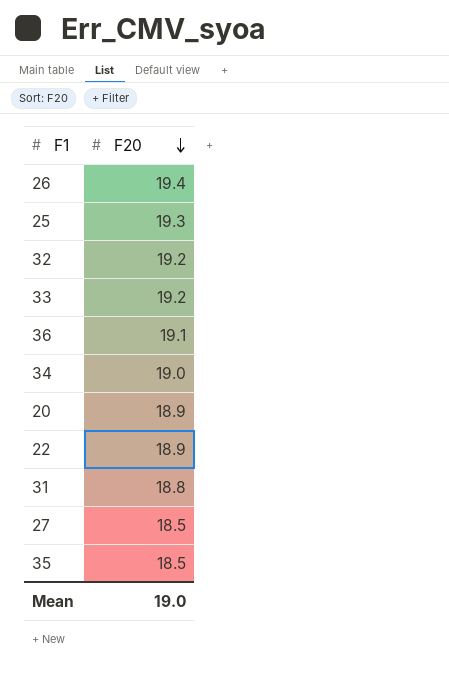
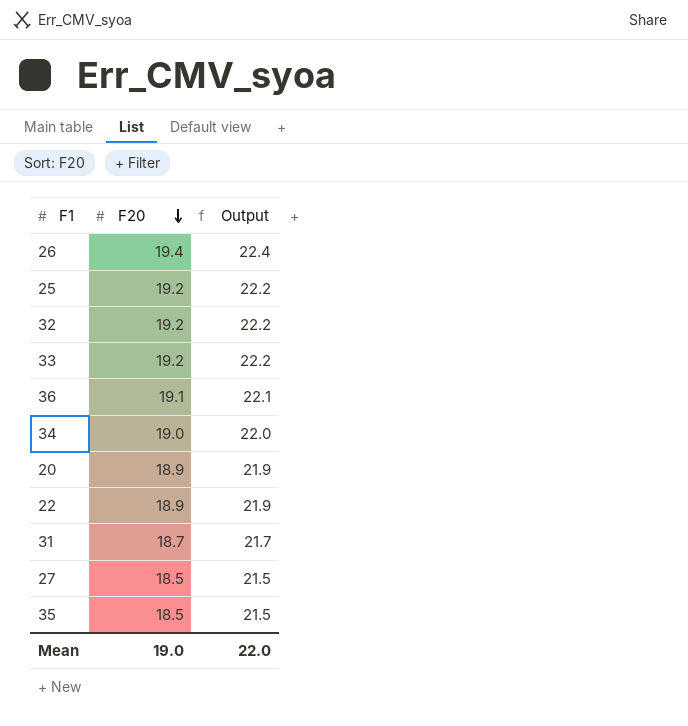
column Output | formula: none -> [F20] + 3
25 | F20: 19.3 -> 19.2
31 | F20: 18.8 -> 18.7

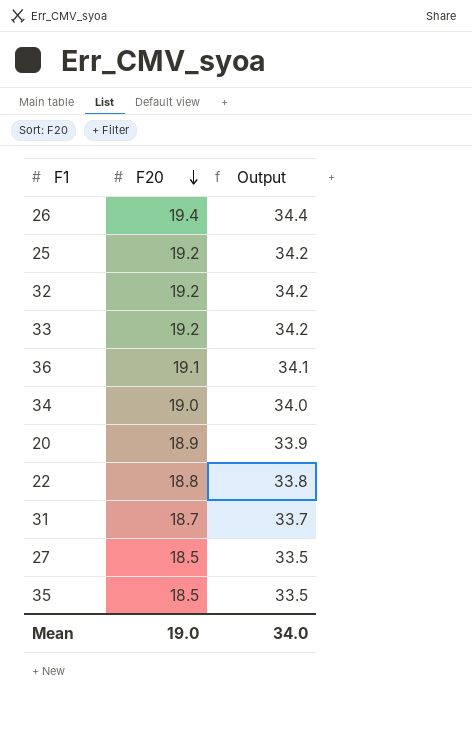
column Output | formula: [F20] + 3 -> [F20] + 15
22 | F20: 18.9 -> 18.8
Mean | Output: 22.0 -> 34.0

